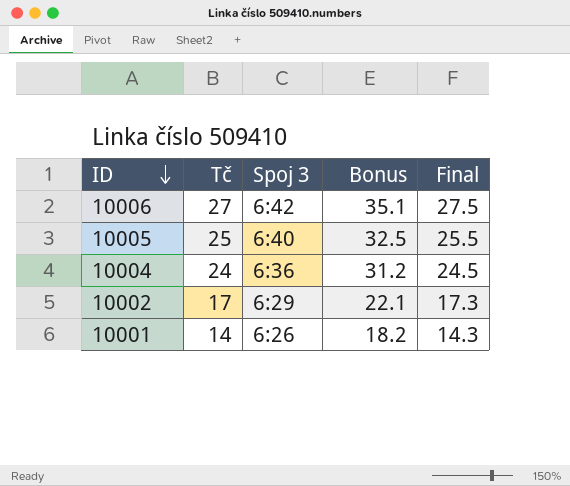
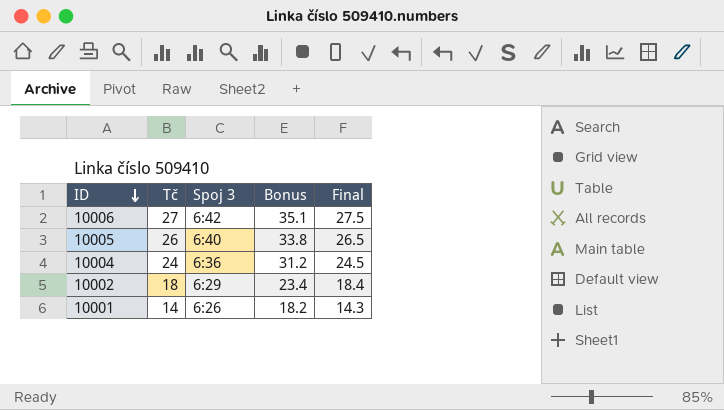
10005 | Tč: 25 -> 26
10005 | Bonus: 32.5 -> 33.8
10005 | Final: 25.5 -> 26.5
10002 | Tč: 17 -> 18
10002 | Bonus: 22.1 -> 23.4
10002 | Final: 17.3 -> 18.4

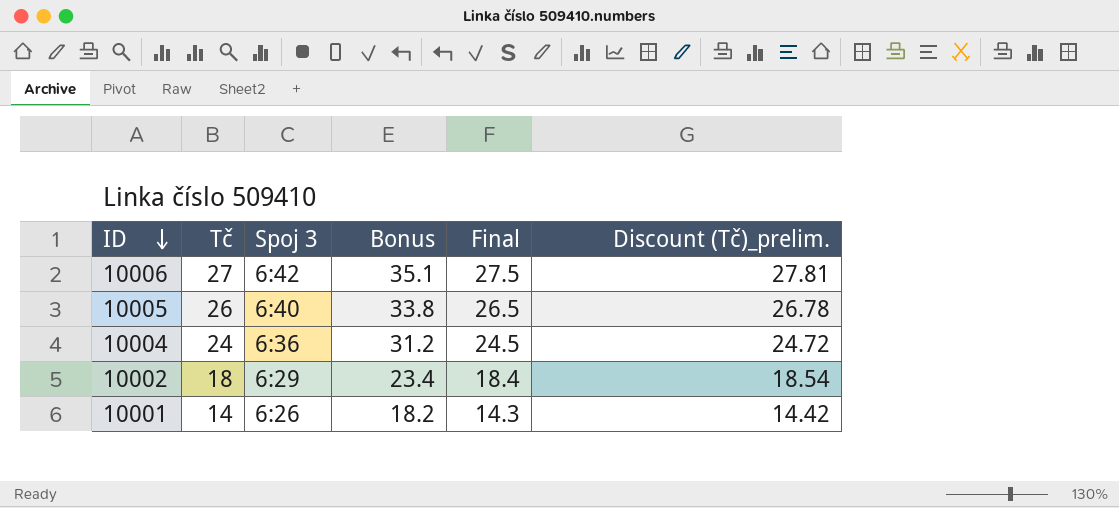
column Discount (Tč)_prelim. | formula: none -> [Tč] * 1.03

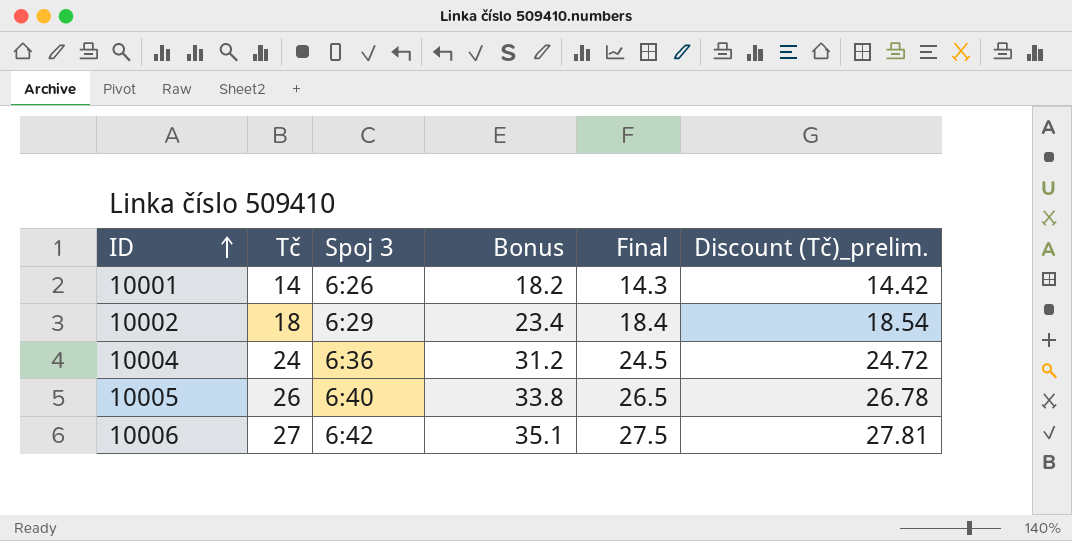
row order: ID descending -> ID ascending

